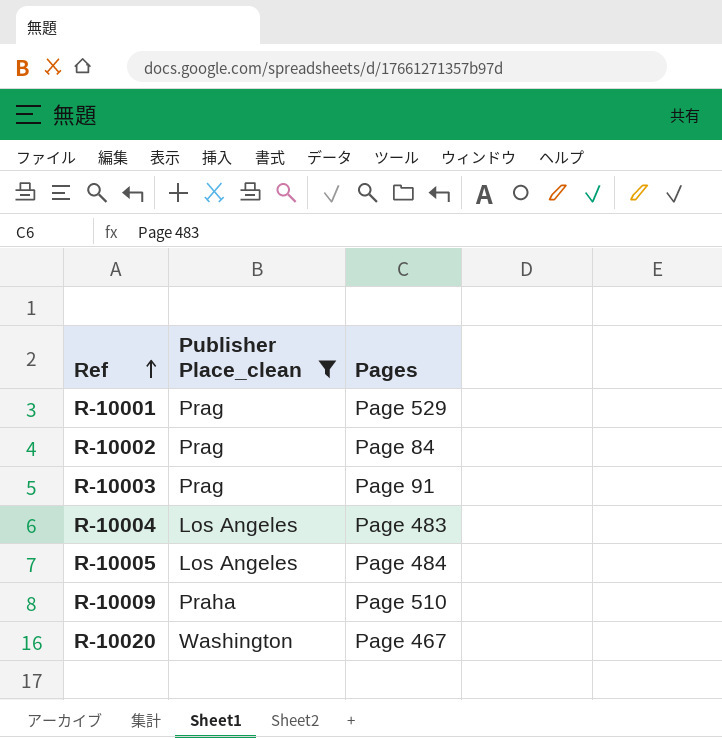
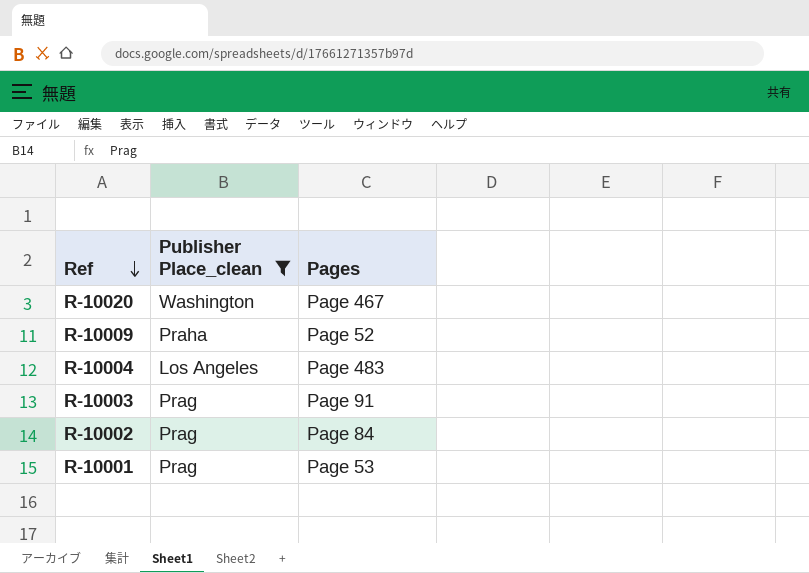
row order: Ref ascending -> Ref descending
row R-10005: Los Angeles | Page 484 -> none
R-10009 | Pages: Page 510 -> Page 52
R-10001 | Pages: Page 529 -> Page 53

